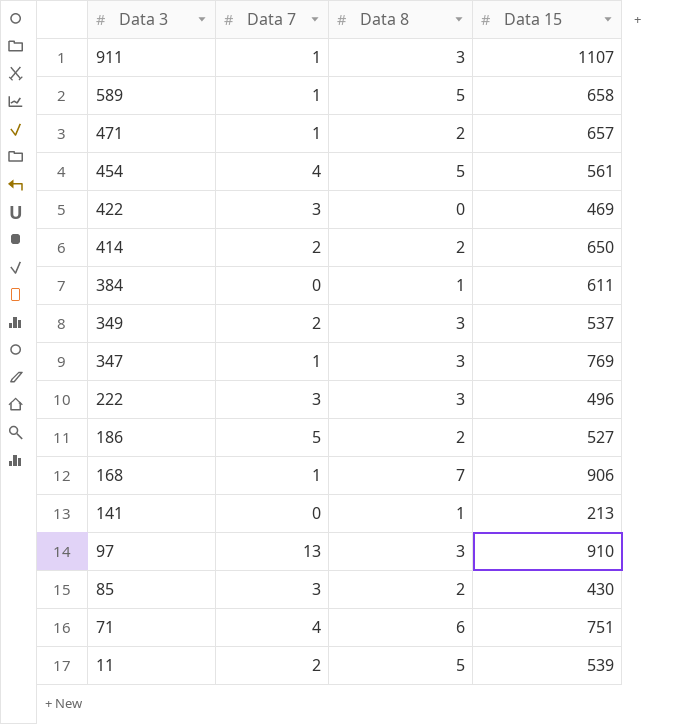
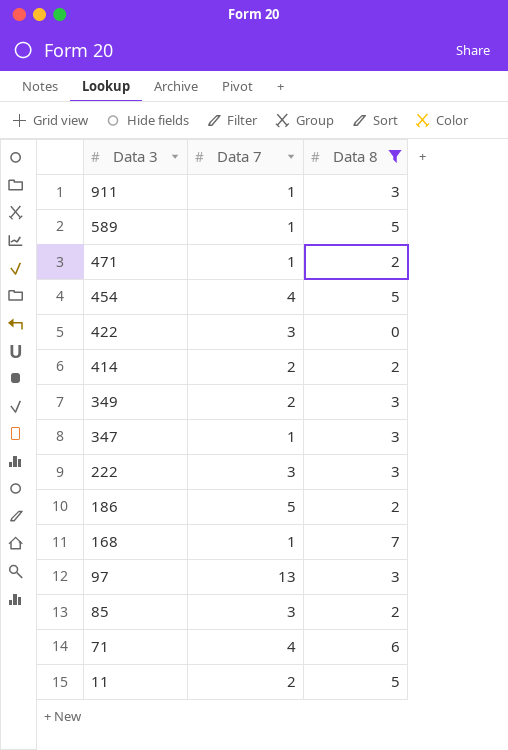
filter: none -> Data 8 != 1
column Data 15 | position: 4 -> none

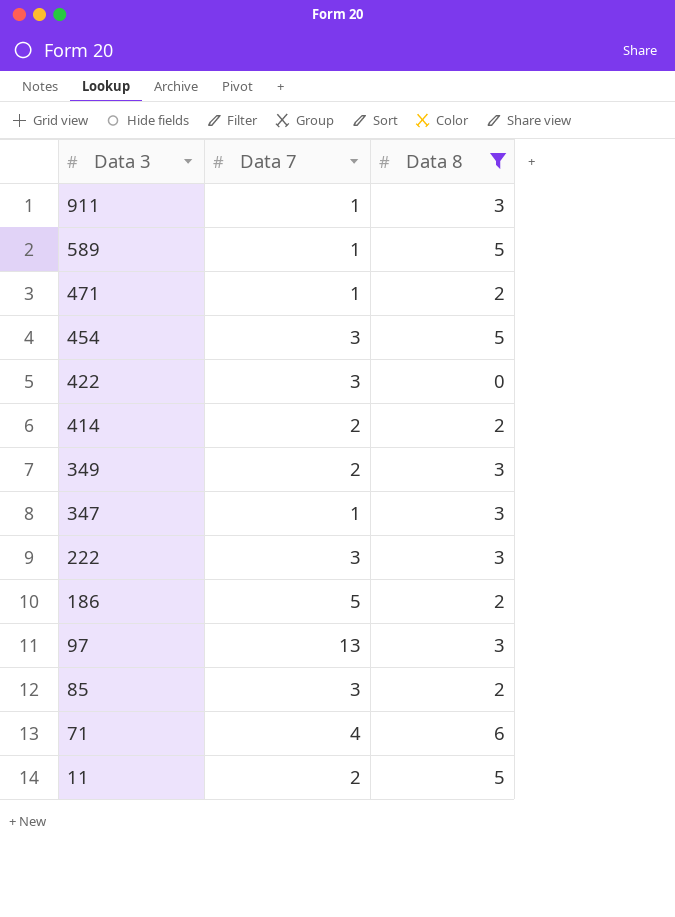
row 168: 1 | 7 -> none
454 | Data 7: 4 -> 3

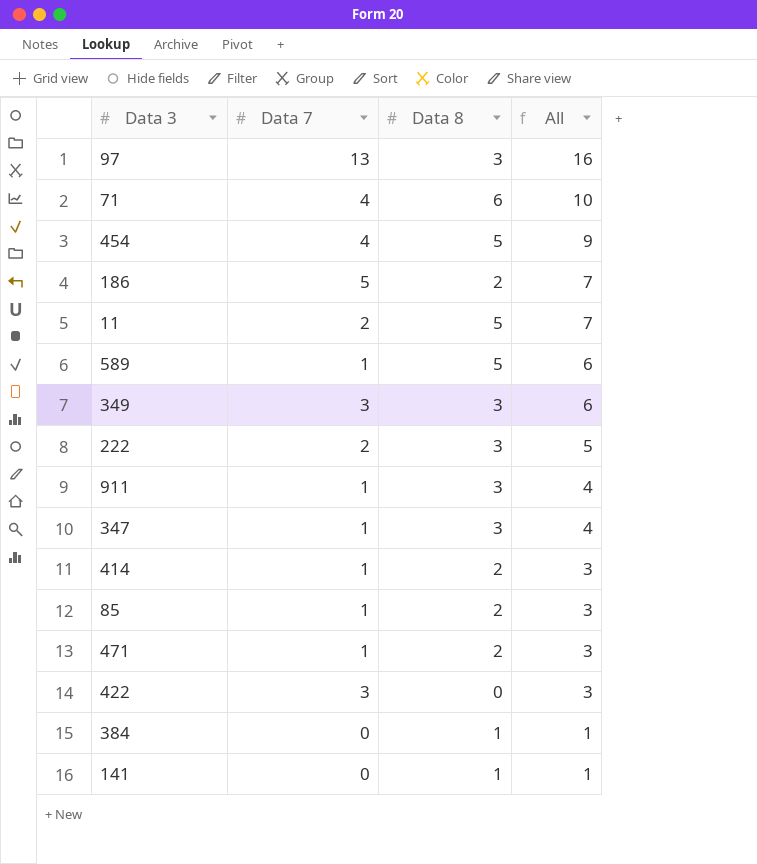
filter: Data 8 != 1 -> none
row order: Data 3 descending -> All descending
column All | formula: none -> [Data 7] + [Data 8]
454 | Data 7: 3 -> 4
349 | Data 7: 2 -> 3
222 | Data 7: 3 -> 2
414 | Data 7: 2 -> 1
85 | Data 7: 3 -> 1

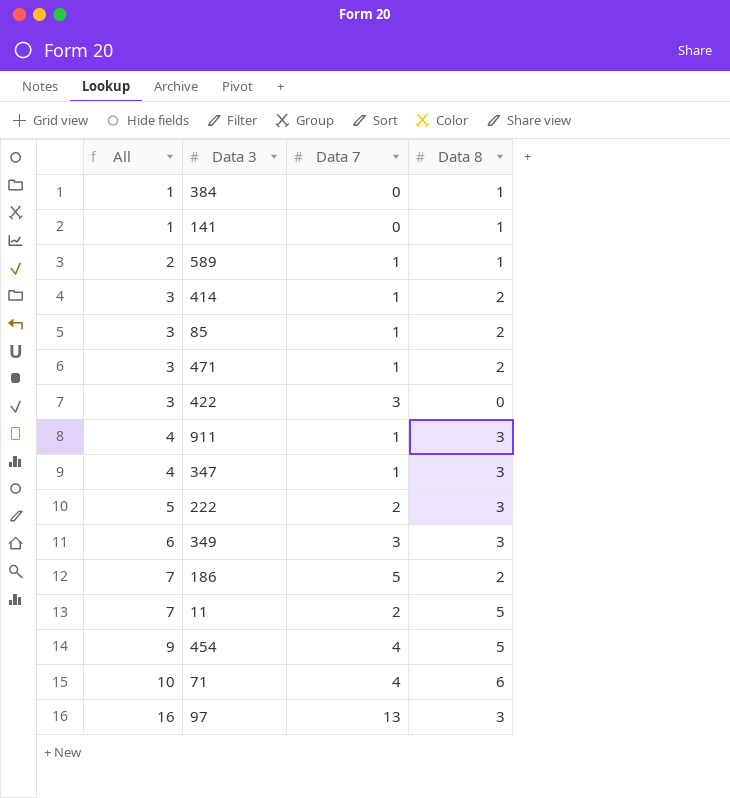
row order: All descending -> All ascending
column All | position: 4 -> 1
589 | All: 6 -> 2
589 | Data 8: 5 -> 1

